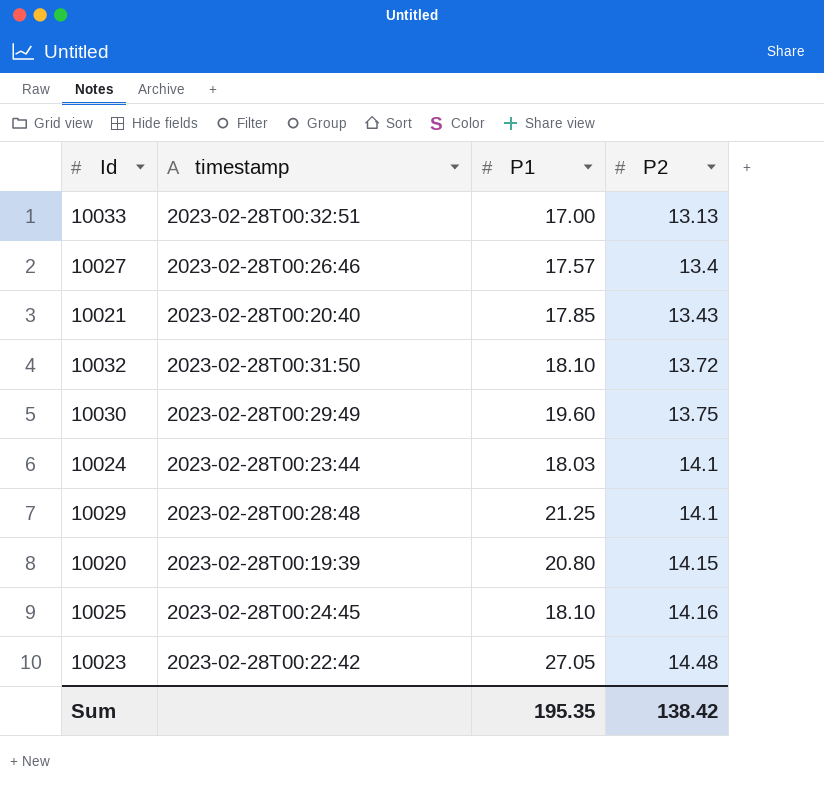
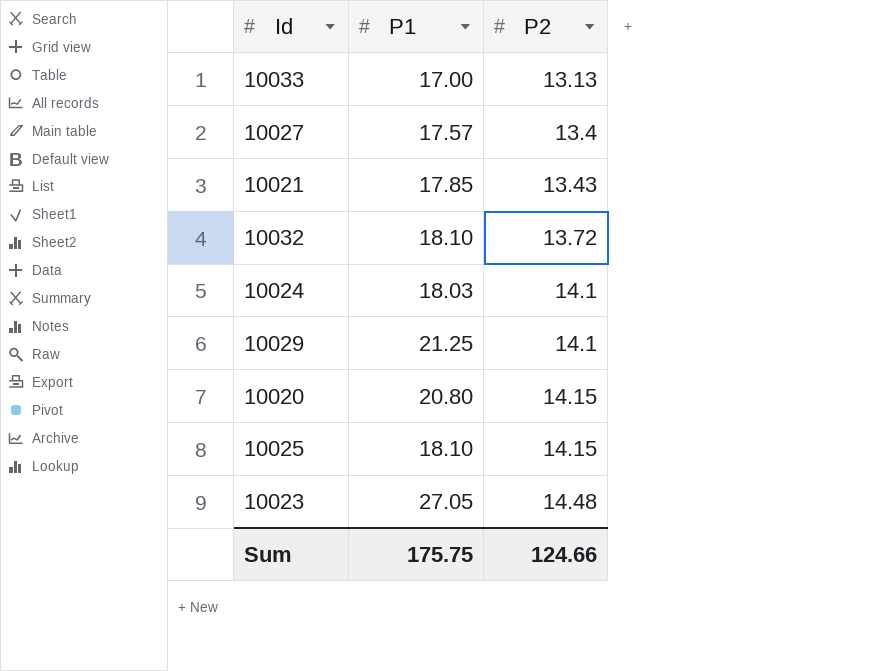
column timestamp | position: 2 -> none
row 10030: 2023-02-28T00:29:49 | 19.60 | 13.75 -> none
10025 | P2: 14.16 -> 14.15
Sum | P1: 195.35 -> 175.75
Sum | P2: 138.42 -> 124.66

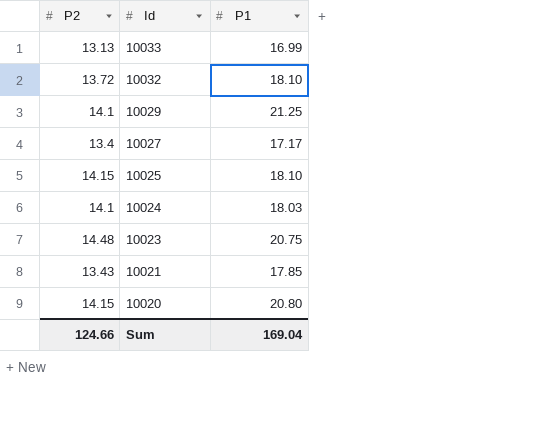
row order: P2 ascending -> Id descending
column P2 | position: 3 -> 1
10033 | P1: 17.00 -> 16.99
10027 | P1: 17.57 -> 17.17
10023 | P1: 27.05 -> 20.75
Sum | P1: 175.75 -> 169.04

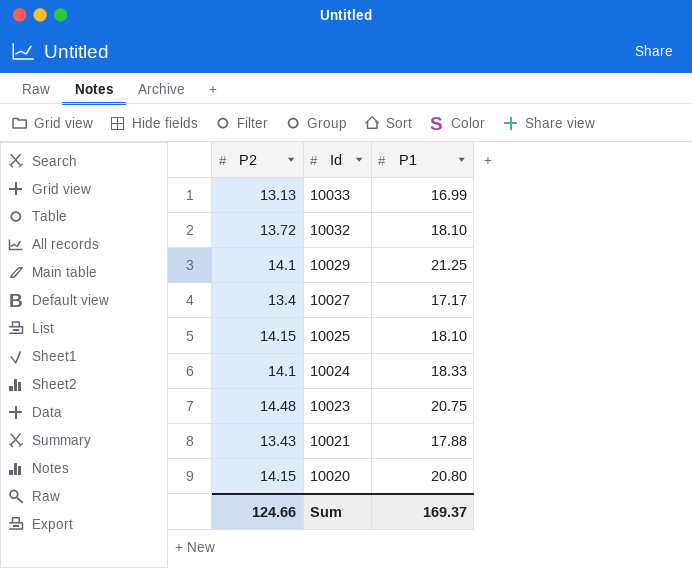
10024 | P1: 18.03 -> 18.33
10021 | P1: 17.85 -> 17.88
Sum | P1: 169.04 -> 169.37

